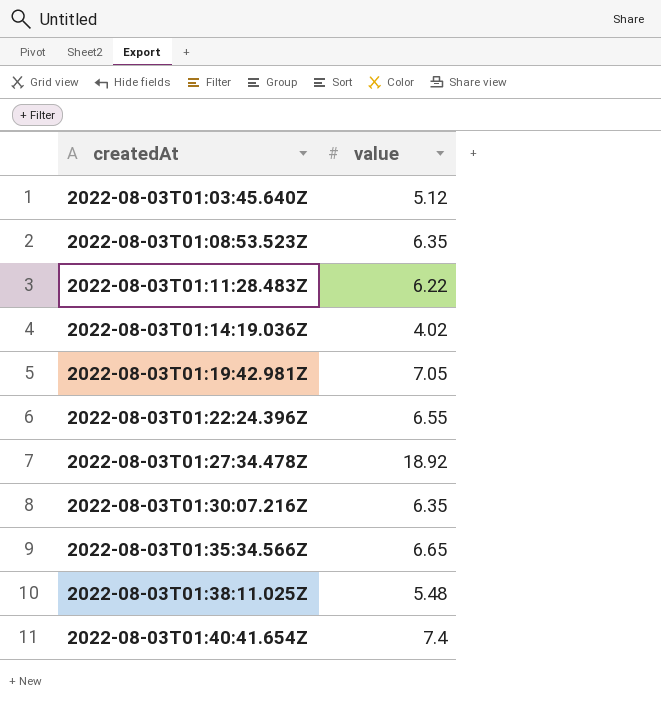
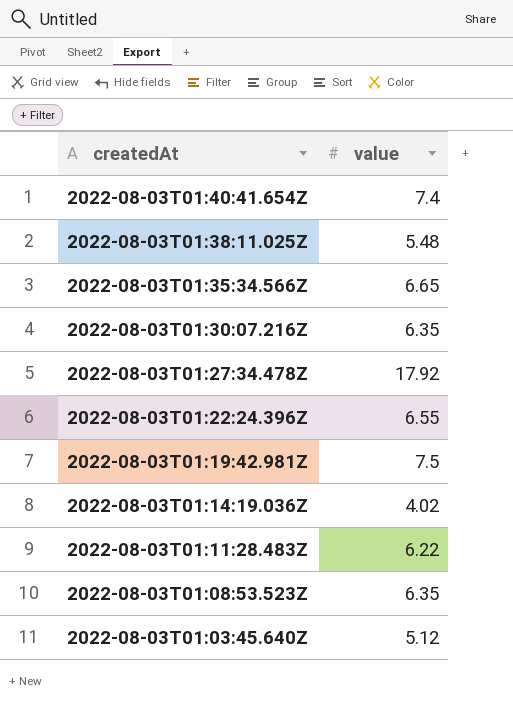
row order: createdAt ascending -> createdAt descending
2022-08-03T01:27:34.478Z | value: 18.92 -> 17.92
2022-08-03T01:19:42.981Z | value: 7.05 -> 7.5

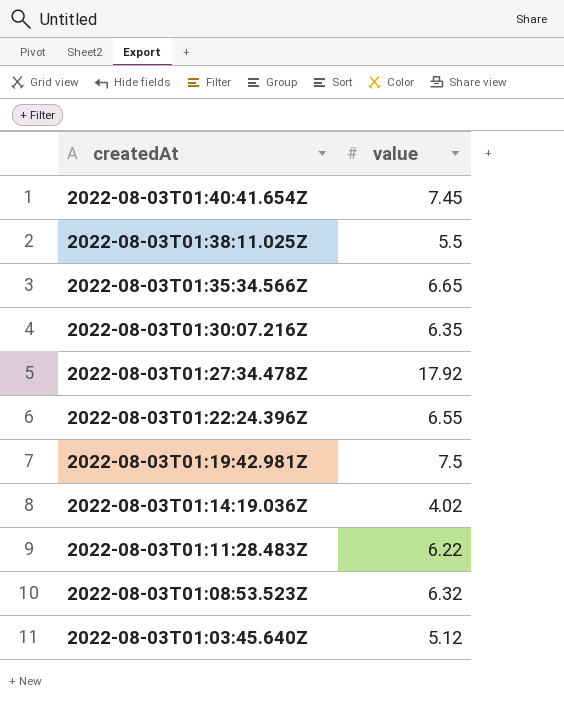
2022-08-03T01:40:41.654Z | value: 7.4 -> 7.45
2022-08-03T01:38:11.025Z | value: 5.48 -> 5.5
2022-08-03T01:08:53.523Z | value: 6.35 -> 6.32

